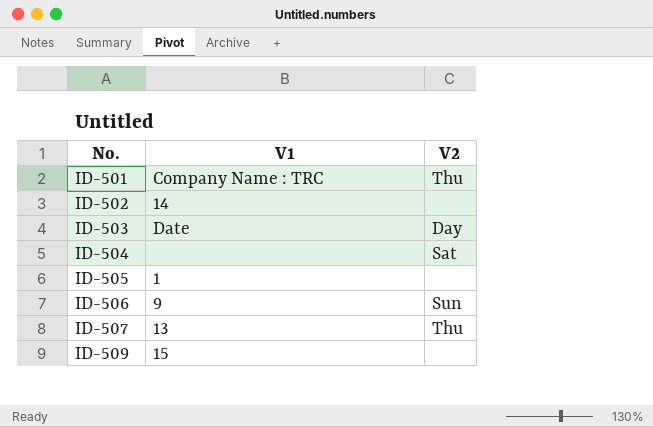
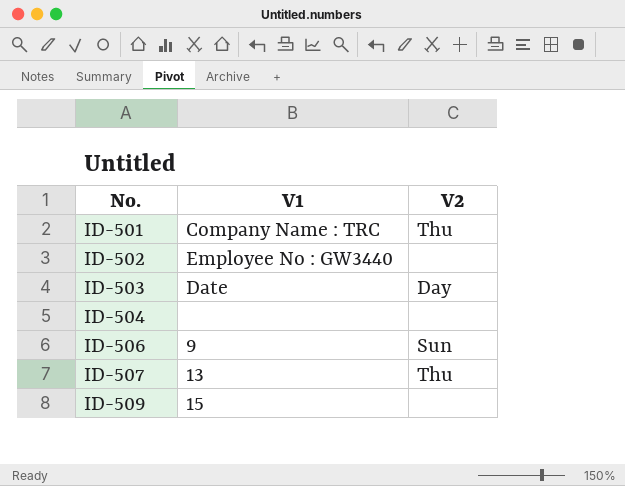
row ID-505: 1 | none -> none
ID-502 | V1: 14 -> Employee No : GW3440
ID-504 | V2: Sat -> none

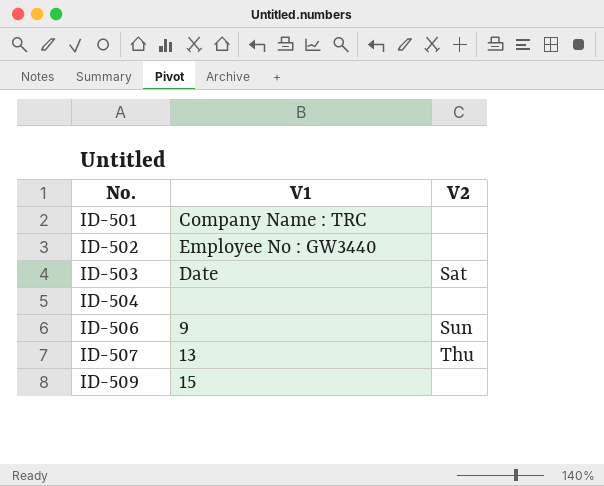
ID-501 | V2: Thu -> none
ID-503 | V2: Day -> Sat

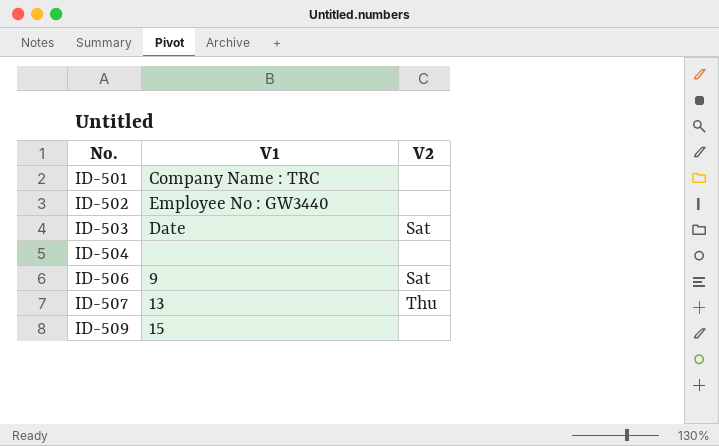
ID-506 | V2: Sun -> Sat

